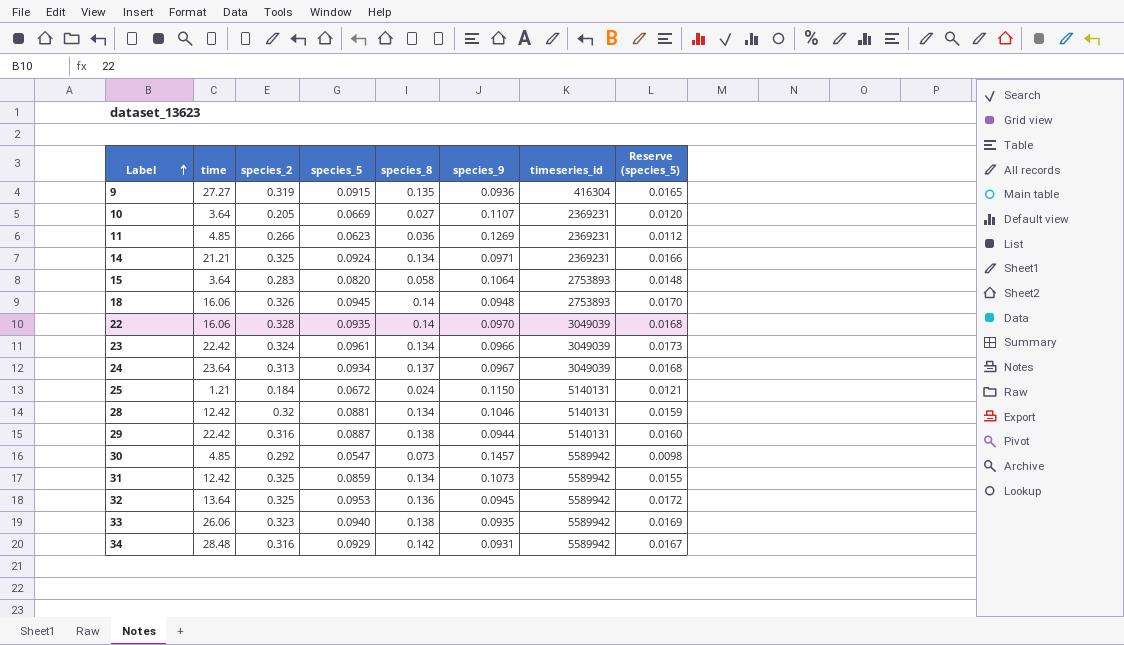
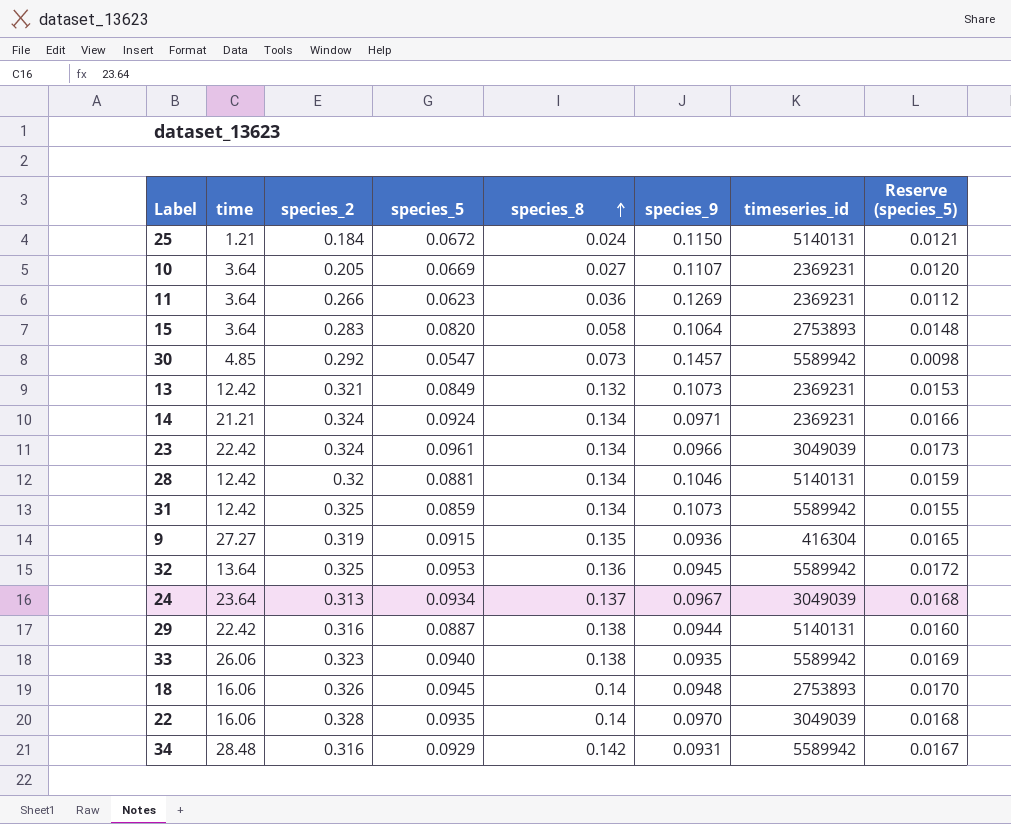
row order: Label ascending -> species_8 ascending
11 | time: 4.85 -> 3.64
row 13: none -> 12.42 | 0.321 | 0.0849 | 0.132 | 0.1073 | 2369231 | 0.0153
14 | species_2: 0.325 -> 0.324

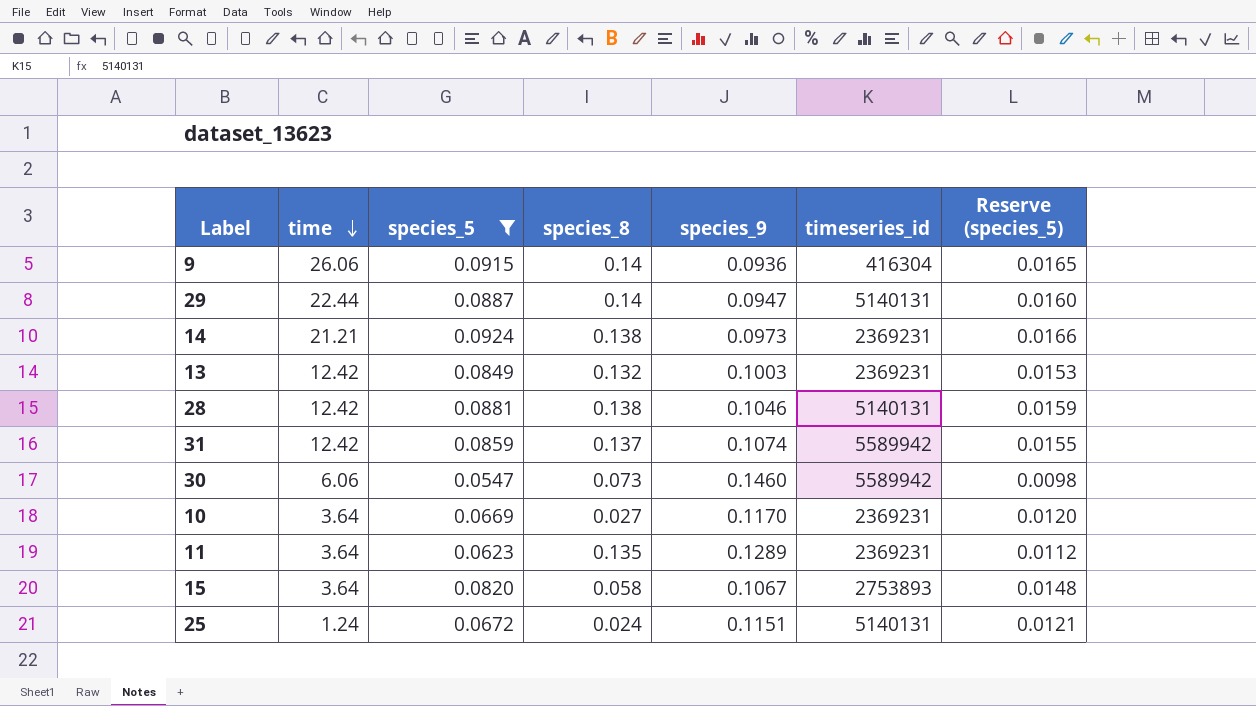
filter: none -> species_5 <= 0.0924
row order: species_8 ascending -> time descending
column species_2 | position: 3 -> none
9 | time: 27.27 -> 26.06
9 | species_8: 0.135 -> 0.14
29 | time: 22.42 -> 22.44
29 | species_8: 0.138 -> 0.14
29 | species_9: 0.0944 -> 0.0947
14 | species_8: 0.134 -> 0.138
14 | species_9: 0.0971 -> 0.0973
13 | species_9: 0.1073 -> 0.1003
28 | species_8: 0.134 -> 0.138
31 | species_8: 0.134 -> 0.137
31 | species_9: 0.1073 -> 0.1074
30 | time: 4.85 -> 6.06
30 | species_9: 0.1457 -> 0.1460
10 | species_9: 0.1107 -> 0.1170
11 | species_8: 0.036 -> 0.135
11 | species_9: 0.1269 -> 0.1289
15 | species_9: 0.1064 -> 0.1067
25 | time: 1.21 -> 1.24
25 | species_9: 0.1150 -> 0.1151

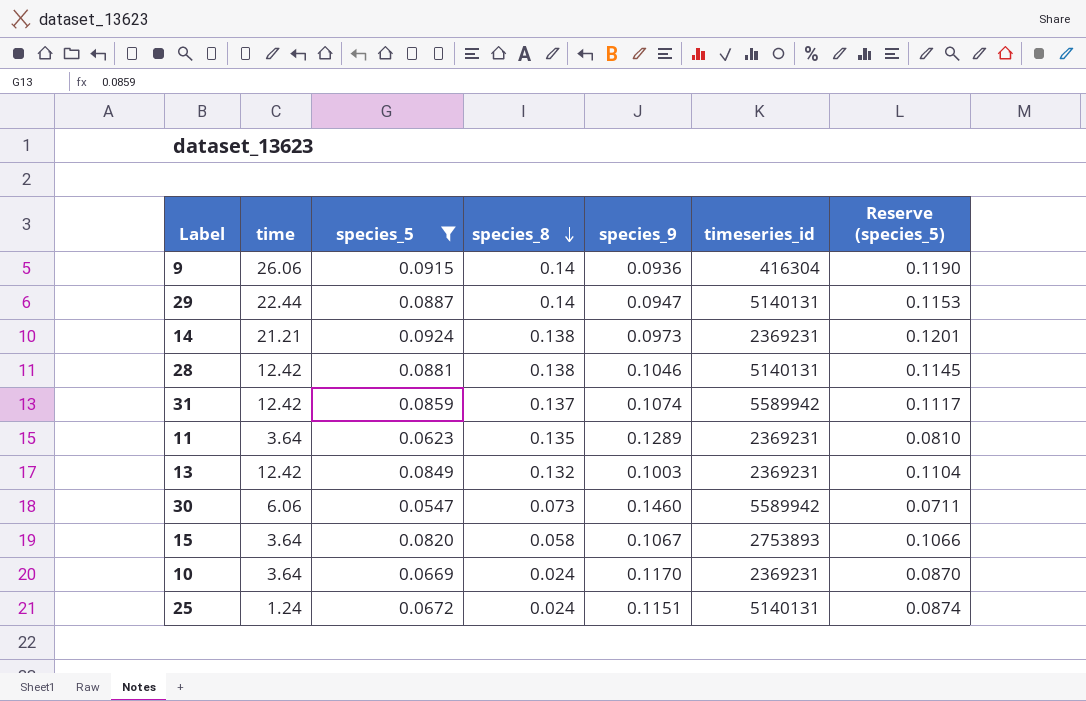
row order: time descending -> species_8 descending
column Reserve (species_5) | formula: [species_5] * 0.18 -> [species_5] * 1.3
10 | species_8: 0.027 -> 0.024

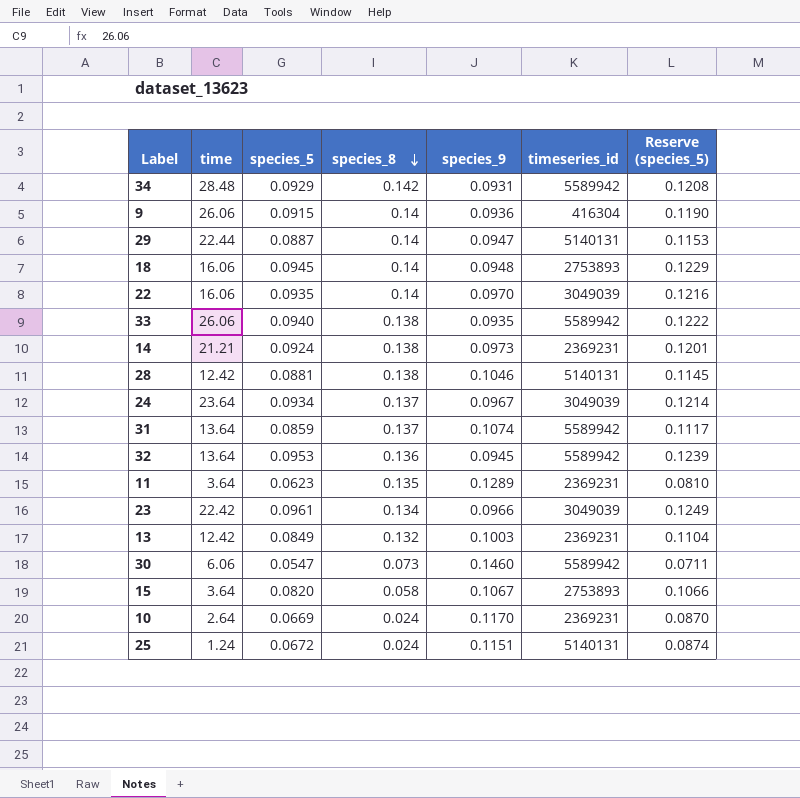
filter: species_5 <= 0.0924 -> none
31 | time: 12.42 -> 13.64
10 | time: 3.64 -> 2.64

